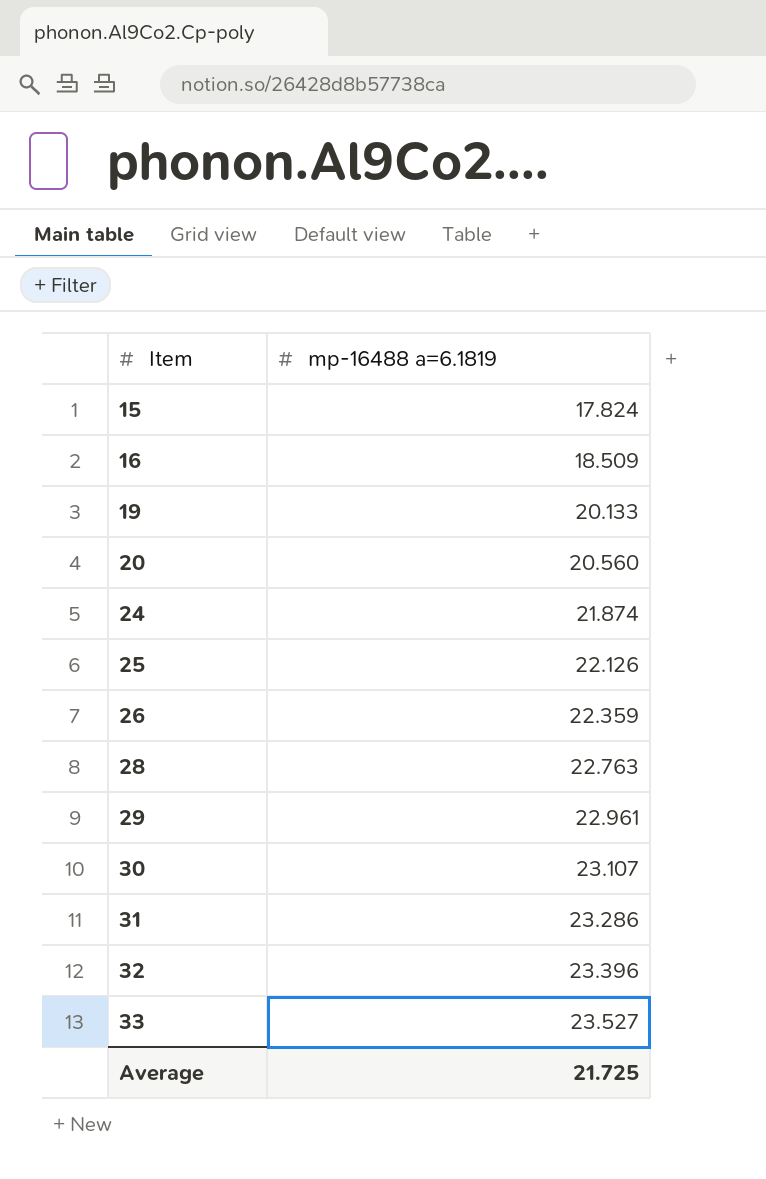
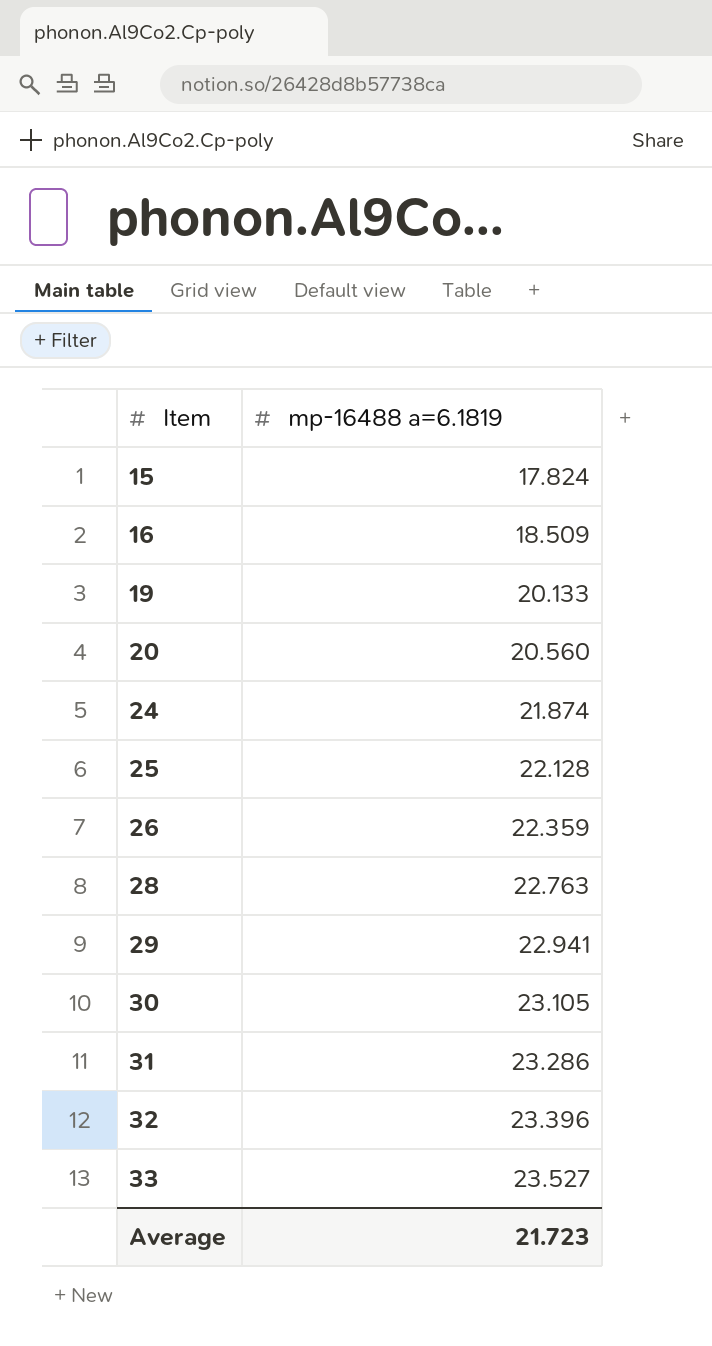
25 | mp-16488 a=6.1819: 22.126 -> 22.128
29 | mp-16488 a=6.1819: 22.961 -> 22.941
30 | mp-16488 a=6.1819: 23.107 -> 23.105
Average | mp-16488 a=6.1819: 21.725 -> 21.723

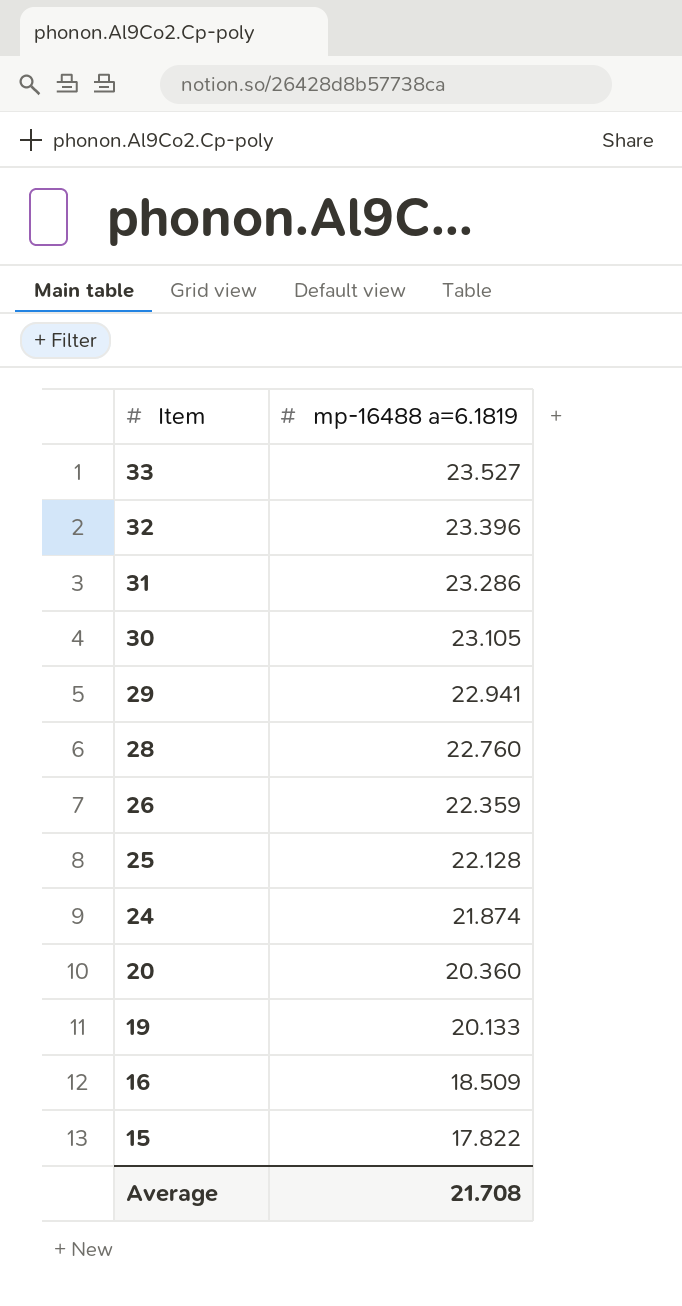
row order: Item ascending -> Item descending
28 | mp-16488 a=6.1819: 22.763 -> 22.760
20 | mp-16488 a=6.1819: 20.560 -> 20.360
15 | mp-16488 a=6.1819: 17.824 -> 17.822
Average | mp-16488 a=6.1819: 21.723 -> 21.708

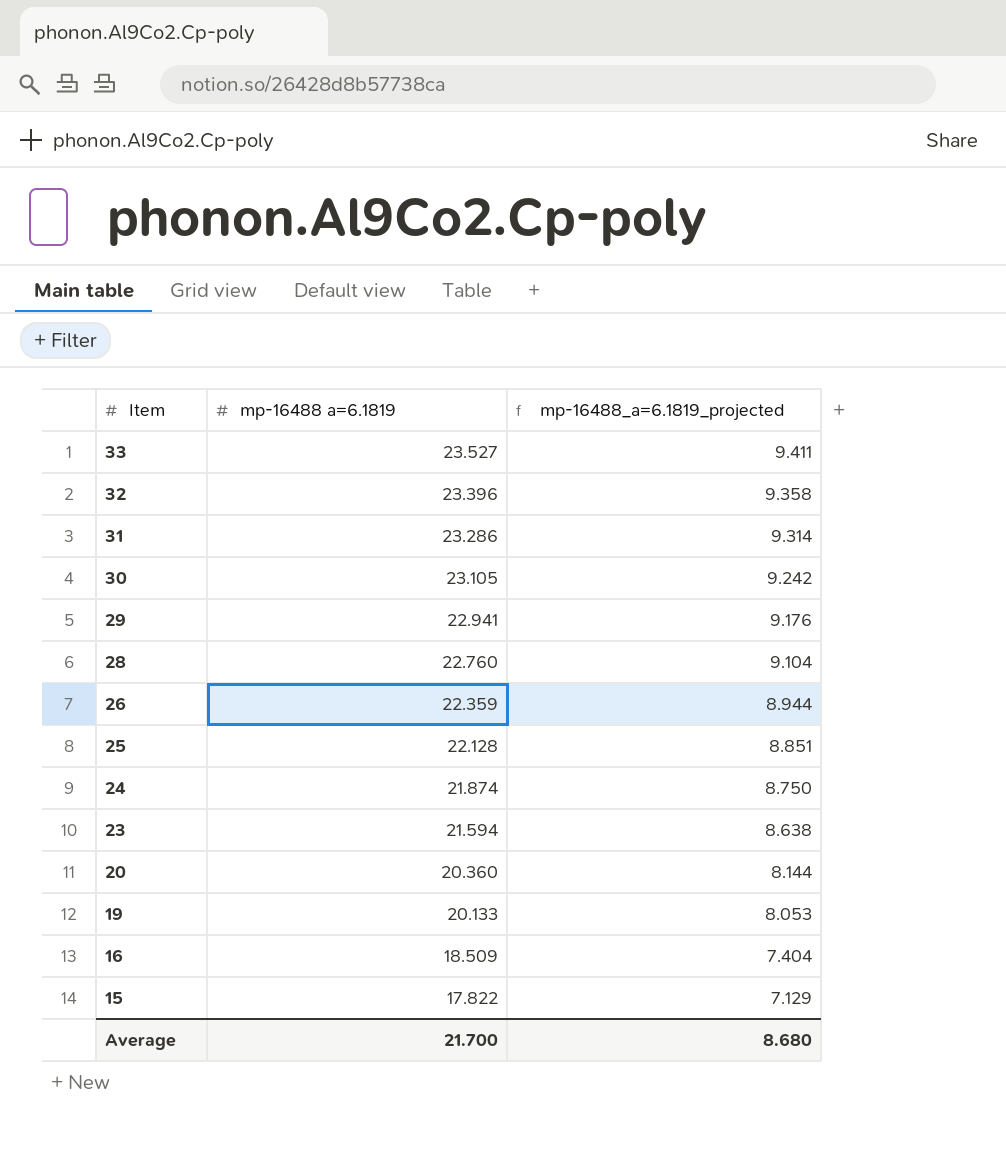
column mp-16488_a=6.1819_projected | formula: none -> [mp-16488 a=6.1819] * 0.4
row 23: none -> 21.594 | 8.638
Average | mp-16488 a=6.1819: 21.708 -> 21.700

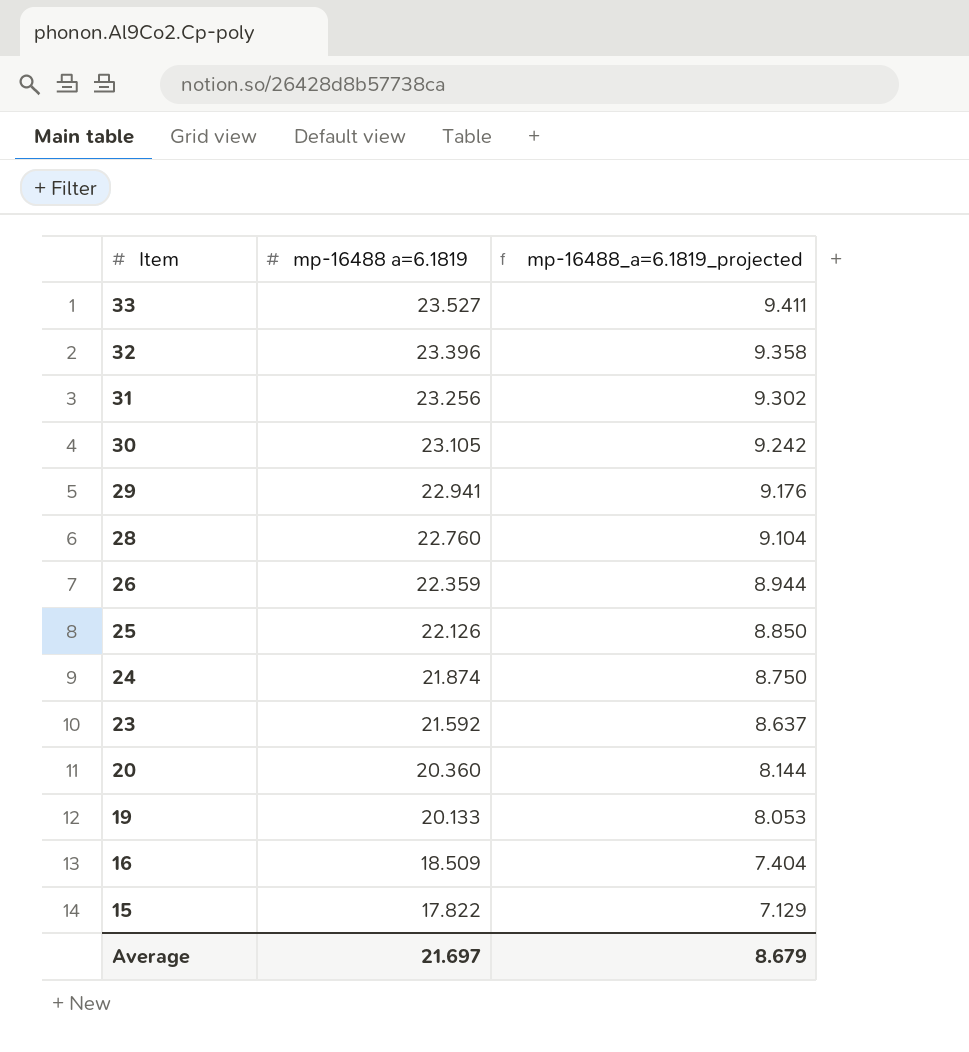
31 | mp-16488 a=6.1819: 23.286 -> 23.256
31 | mp-16488_a=6.1819_projected: 9.314 -> 9.302
25 | mp-16488 a=6.1819: 22.128 -> 22.126
25 | mp-16488_a=6.1819_projected: 8.851 -> 8.850
23 | mp-16488 a=6.1819: 21.594 -> 21.592
23 | mp-16488_a=6.1819_projected: 8.638 -> 8.637
Average | mp-16488 a=6.1819: 21.700 -> 21.697
Average | mp-16488_a=6.1819_projected: 8.680 -> 8.679

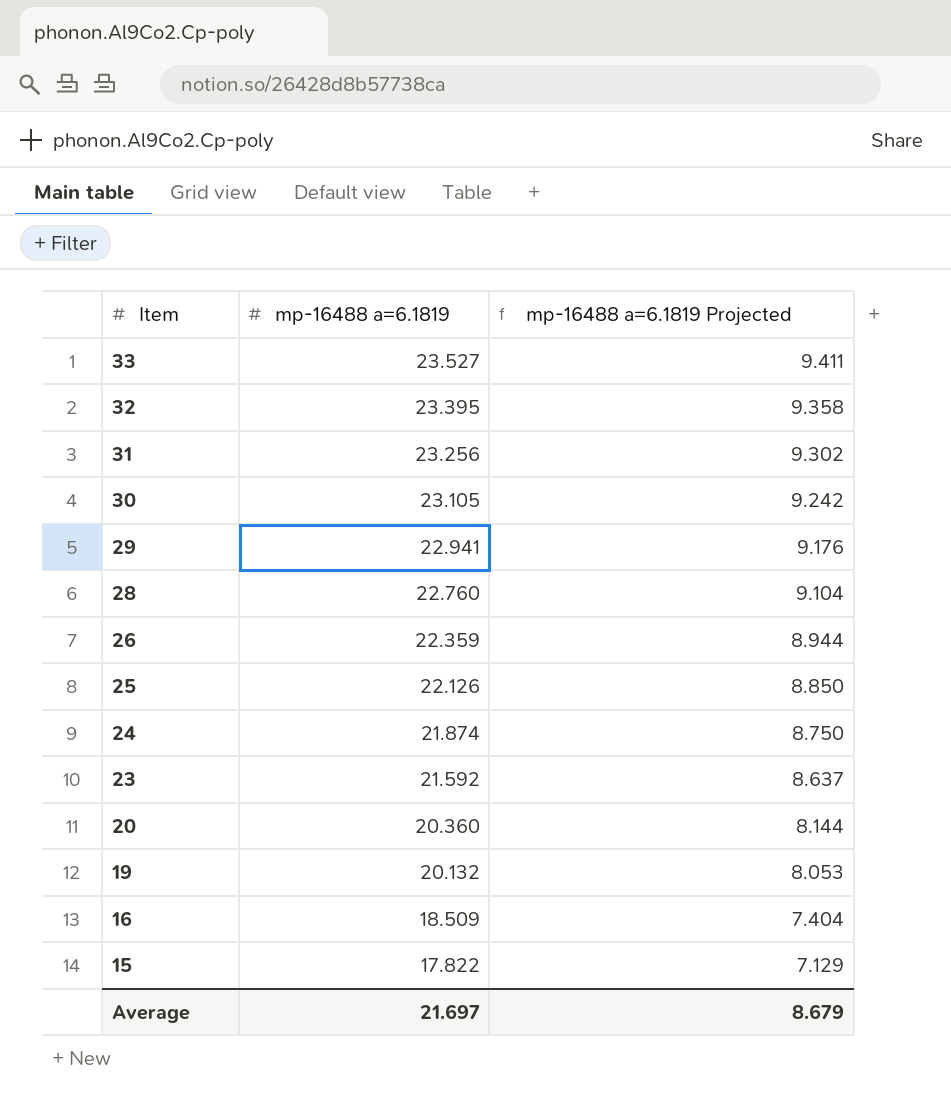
column name: mp-16488_a=6.1819_projected -> mp-16488 a=6.1819 Projected
32 | mp-16488 a=6.1819: 23.396 -> 23.395
19 | mp-16488 a=6.1819: 20.133 -> 20.132

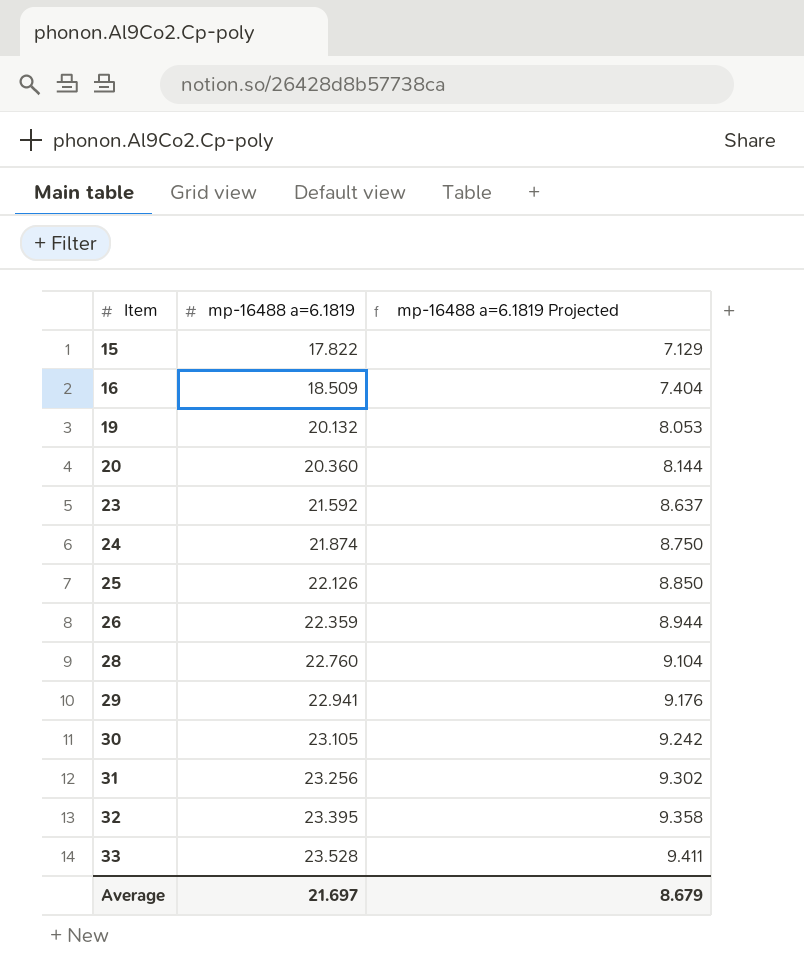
row order: Item descending -> Item ascending
33 | mp-16488 a=6.1819: 23.527 -> 23.528

